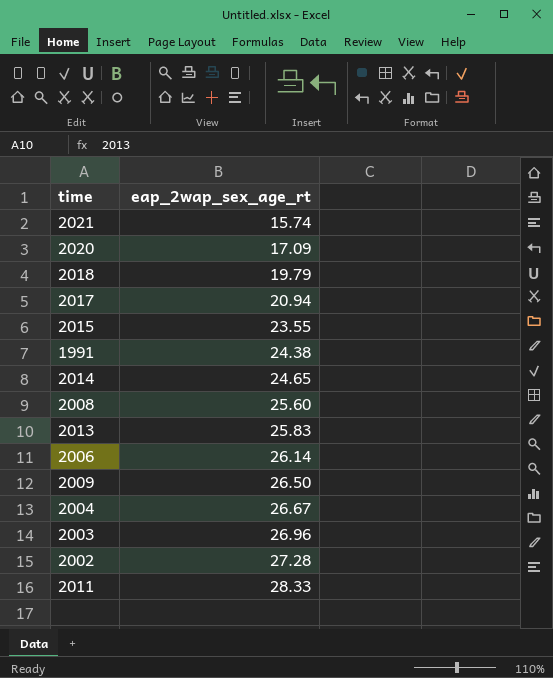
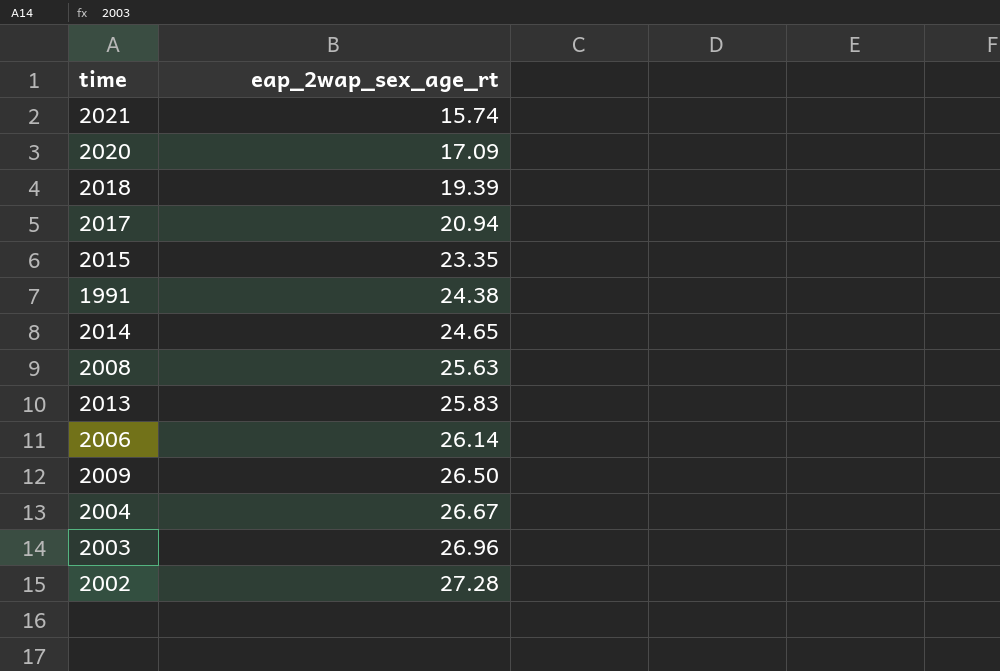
row 2011: 28.33 -> none
2018 | eap_2wap_sex_age_rt: 19.79 -> 19.39
2015 | eap_2wap_sex_age_rt: 23.55 -> 23.35
2008 | eap_2wap_sex_age_rt: 25.60 -> 25.63

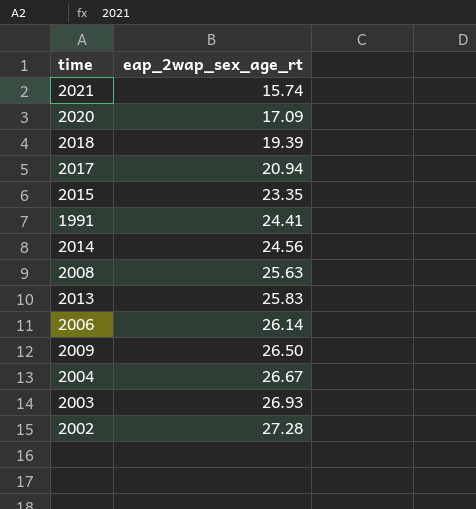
1991 | eap_2wap_sex_age_rt: 24.38 -> 24.41
2014 | eap_2wap_sex_age_rt: 24.65 -> 24.56
2003 | eap_2wap_sex_age_rt: 26.96 -> 26.93

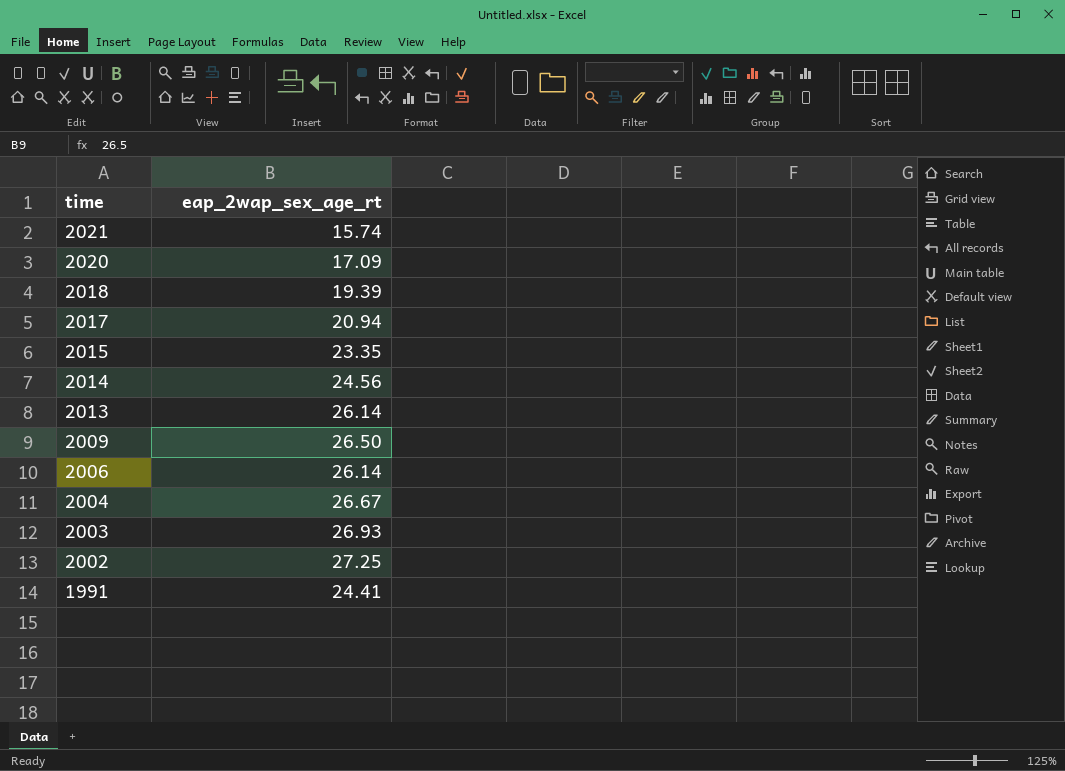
row order: eap_2wap_sex_age_rt ascending -> time descending
row 2008: 25.63 -> none
2013 | eap_2wap_sex_age_rt: 25.83 -> 26.14
2002 | eap_2wap_sex_age_rt: 27.28 -> 27.25

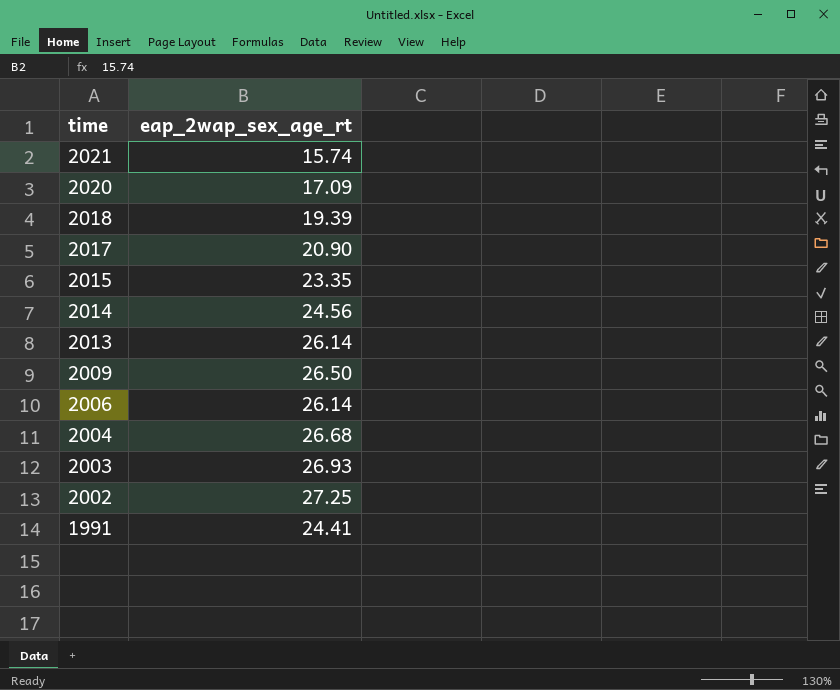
2017 | eap_2wap_sex_age_rt: 20.94 -> 20.90
2004 | eap_2wap_sex_age_rt: 26.67 -> 26.68

